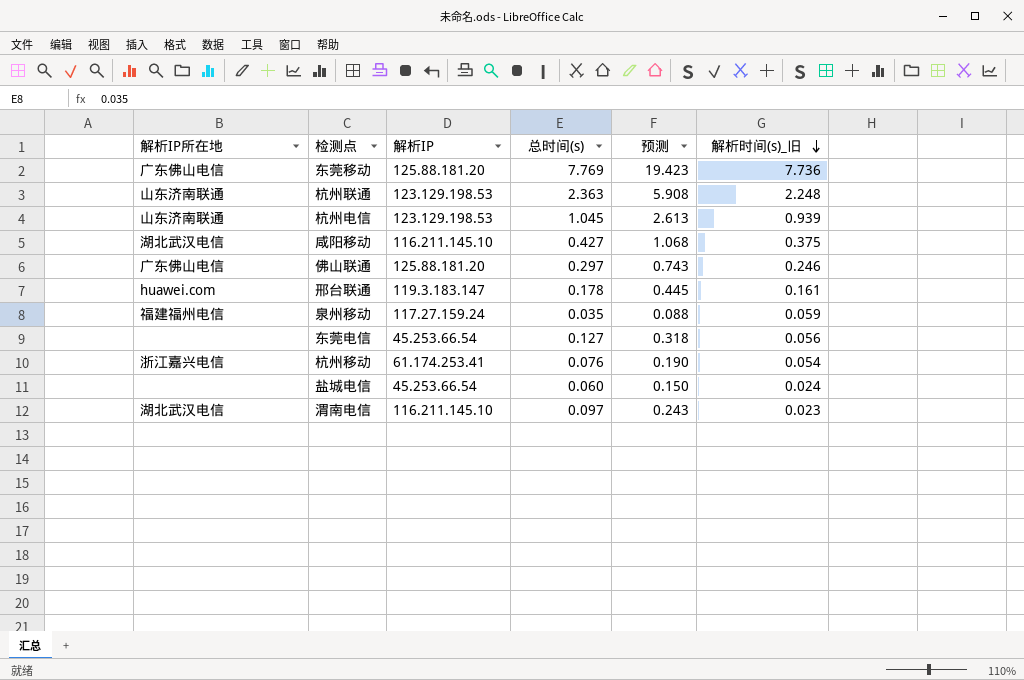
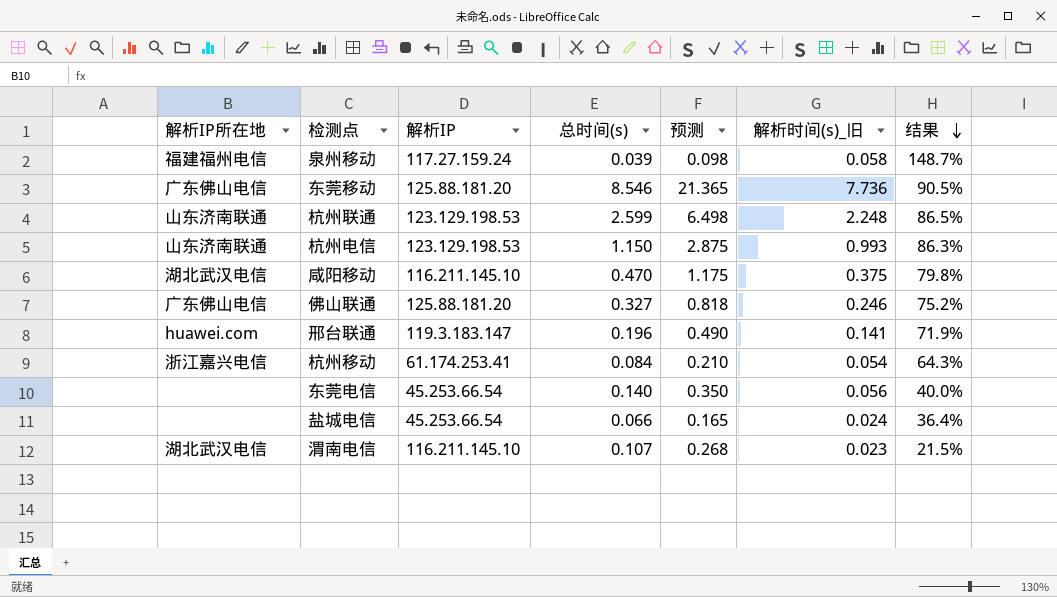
row order: 解析时间(s)_旧 descending -> 结果 descending
column 结果 | formula: none -> [解析时间(s)_旧] / [总时间(s)]
泉州移动 | 总时间(s): 0.035 -> 0.039
泉州移动 | 预测: 0.088 -> 0.098
泉州移动 | 解析时间(s)_旧: 0.059 -> 0.058
东莞移动 | 总时间(s): 7.769 -> 8.546
东莞移动 | 预测: 19.423 -> 21.365
杭州联通 | 总时间(s): 2.363 -> 2.599
杭州联通 | 预测: 5.908 -> 6.498
杭州电信 | 总时间(s): 1.045 -> 1.150
杭州电信 | 预测: 2.613 -> 2.875
杭州电信 | 解析时间(s)_旧: 0.939 -> 0.993
咸阳移动 | 总时间(s): 0.427 -> 0.470
咸阳移动 | 预测: 1.068 -> 1.175
佛山联通 | 总时间(s): 0.297 -> 0.327
佛山联通 | 预测: 0.743 -> 0.818
邢台联通 | 总时间(s): 0.178 -> 0.196
邢台联通 | 预测: 0.445 -> 0.490
邢台联通 | 解析时间(s)_旧: 0.161 -> 0.141
杭州移动 | 总时间(s): 0.076 -> 0.084
杭州移动 | 预测: 0.190 -> 0.210
东莞电信 | 总时间(s): 0.127 -> 0.140
东莞电信 | 预测: 0.318 -> 0.350
盐城电信 | 总时间(s): 0.060 -> 0.066
盐城电信 | 预测: 0.150 -> 0.165
渭南电信 | 总时间(s): 0.097 -> 0.107
渭南电信 | 预测: 0.243 -> 0.268

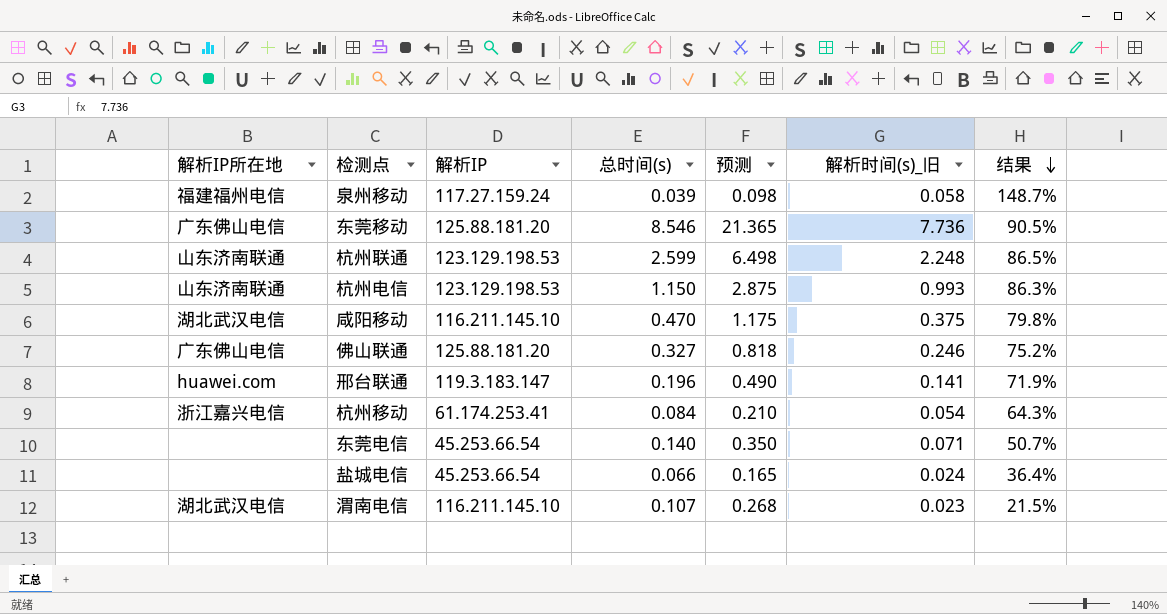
东莞电信 | 解析时间(s)_旧: 0.056 -> 0.071
东莞电信 | 结果: 40.0% -> 50.7%

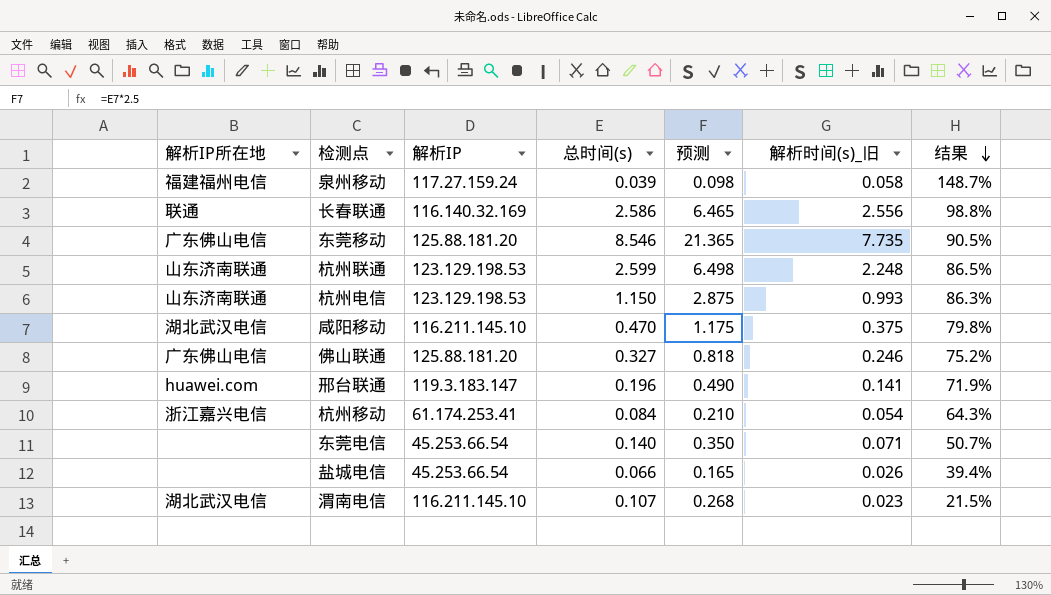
row 长春联通: none -> 联通 | 116.140.32.169 | 2.586 | 6.465 | 2.556 | 98.8%
东莞移动 | 解析时间(s)_旧: 7.736 -> 7.735
盐城电信 | 解析时间(s)_旧: 0.024 -> 0.026
盐城电信 | 结果: 36.4% -> 39.4%

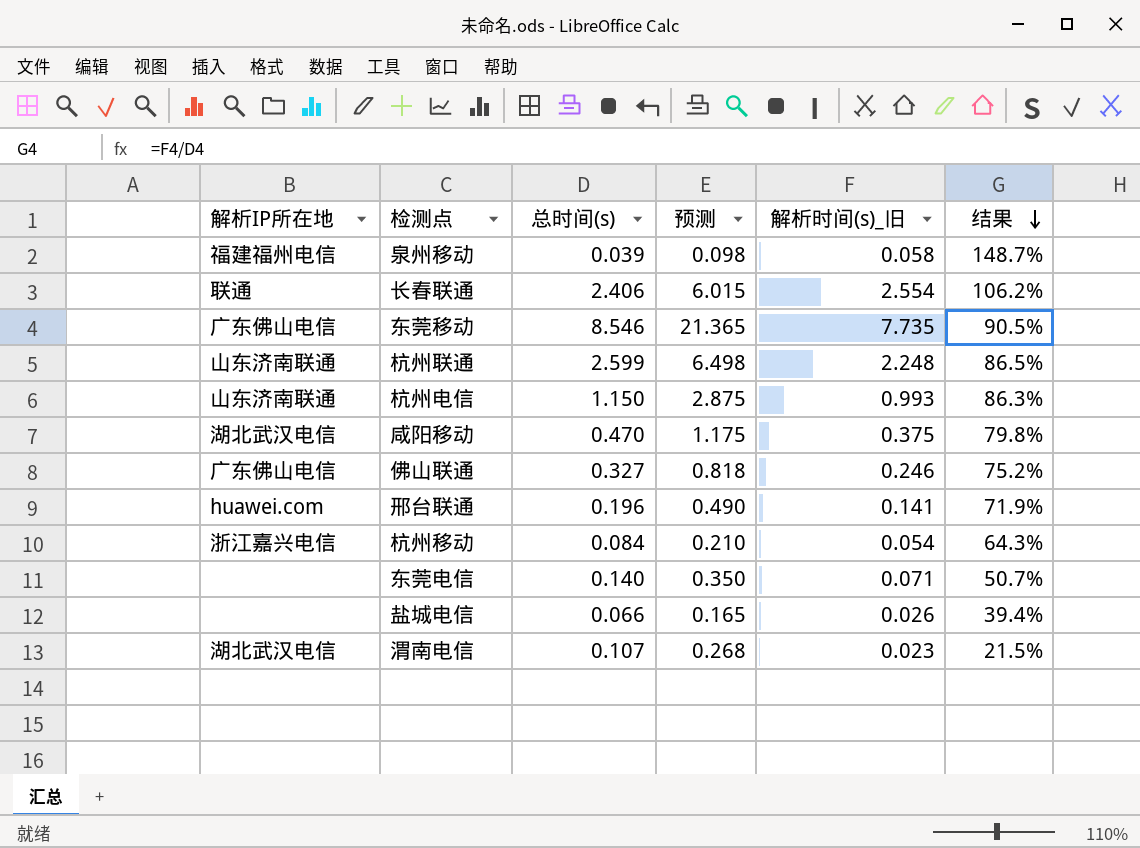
column 解析IP | position: 3 -> none
长春联通 | 总时间(s): 2.586 -> 2.406
长春联通 | 预测: 6.465 -> 6.015
长春联通 | 解析时间(s)_旧: 2.556 -> 2.554
长春联通 | 结果: 98.8% -> 106.2%

